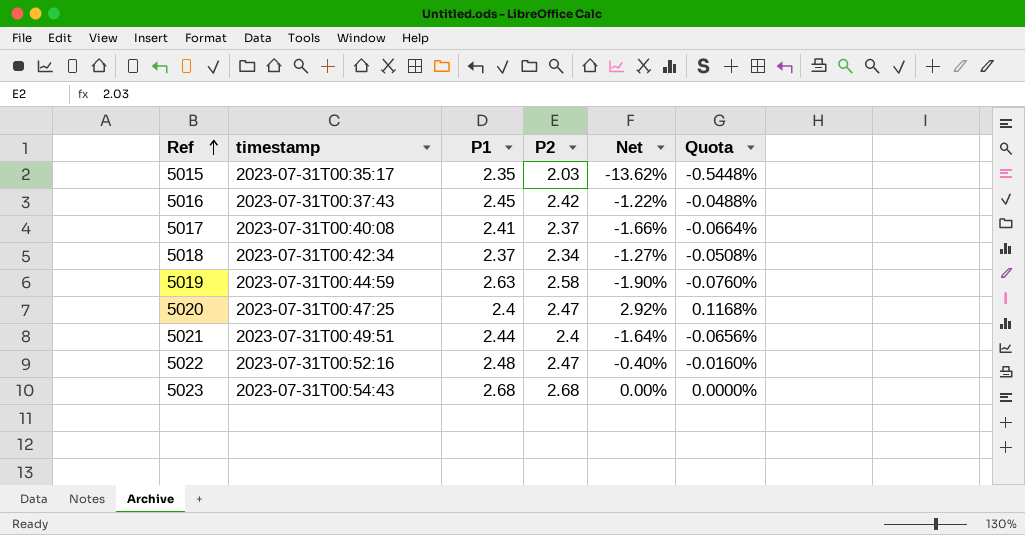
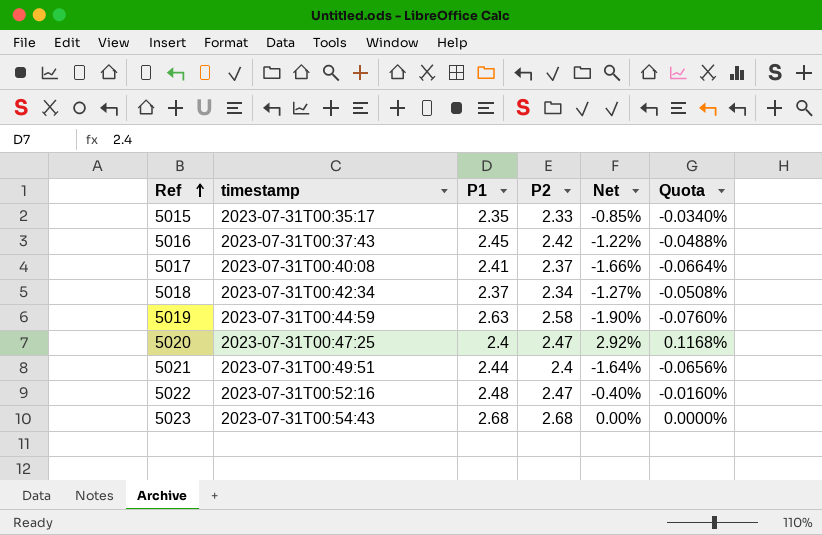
5015 | P2: 2.03 -> 2.33
5015 | Net: -13.62% -> -0.85%
5015 | Quota: -0.5448% -> -0.0340%

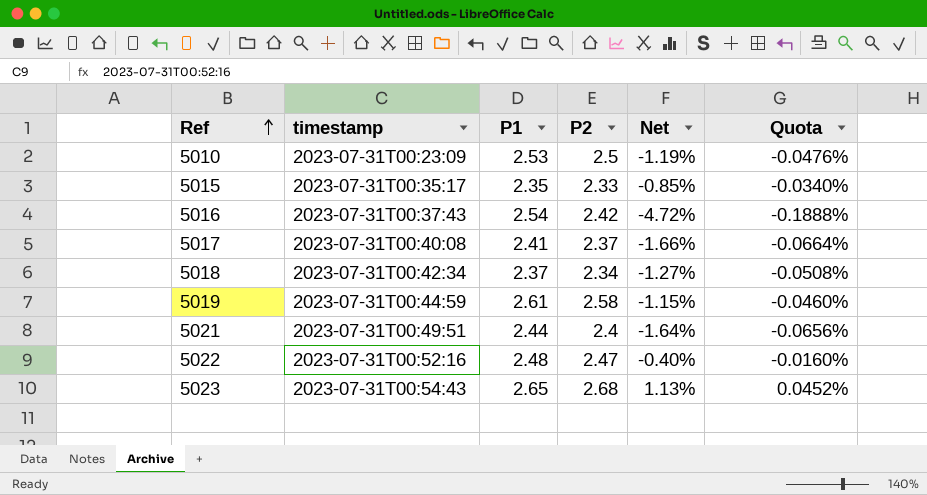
row 5020: 2023-07-31T00:47:25 | 2.4 | 2.47 | 2.92% | 0.1168% -> none
row 5010: none -> 2023-07-31T00:23:09 | 2.53 | 2.5 | -1.19% | -0.0476%
5016 | P1: 2.45 -> 2.54
5016 | Net: -1.22% -> -4.72%
5016 | Quota: -0.0488% -> -0.1888%
5019 | P1: 2.63 -> 2.61
5019 | Net: -1.90% -> -1.15%
5019 | Quota: -0.0760% -> -0.0460%
5023 | P1: 2.68 -> 2.65
5023 | Net: 0.00% -> 1.13%
5023 | Quota: 0.0000% -> 0.0452%

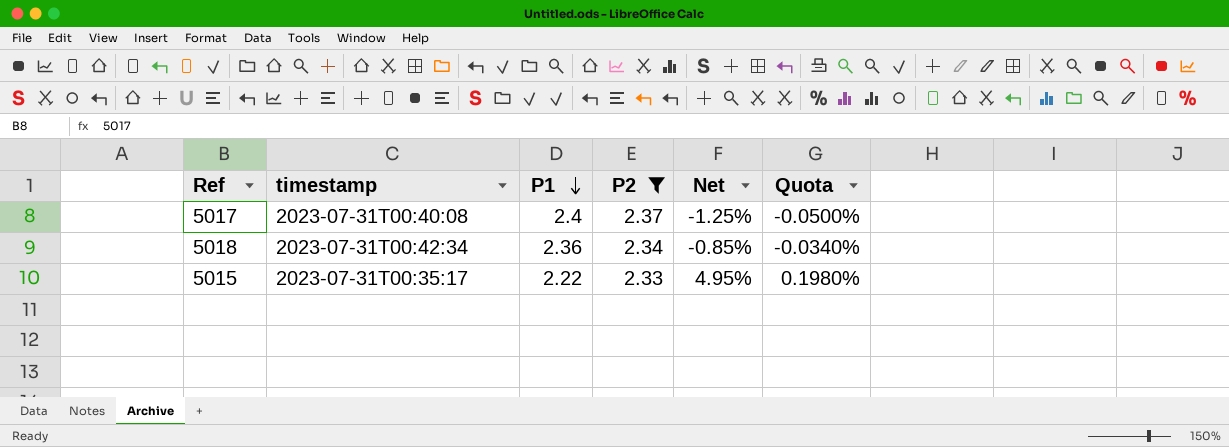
filter: none -> P2 <= 2.37
row order: Ref ascending -> P1 descending
5017 | P1: 2.41 -> 2.4
5017 | Net: -1.66% -> -1.25%
5017 | Quota: -0.0664% -> -0.0500%
5018 | P1: 2.37 -> 2.36
5018 | Net: -1.27% -> -0.85%
5018 | Quota: -0.0508% -> -0.0340%
5015 | P1: 2.35 -> 2.22
5015 | Net: -0.85% -> 4.95%
5015 | Quota: -0.0340% -> 0.1980%

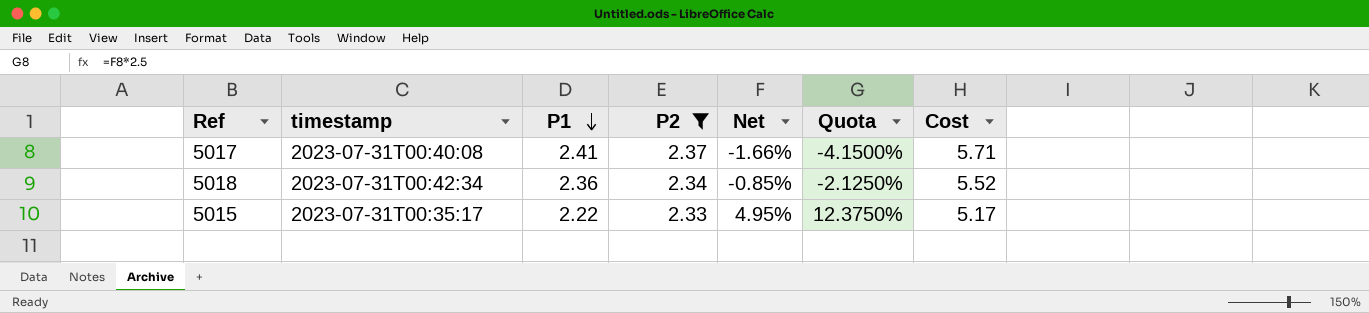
column Quota | formula: [Net] * 0.04 -> [Net] * 2.5
column Cost | formula: none -> [P1] * [P2]
5017 | P1: 2.4 -> 2.41
5017 | Net: -1.25% -> -1.66%

